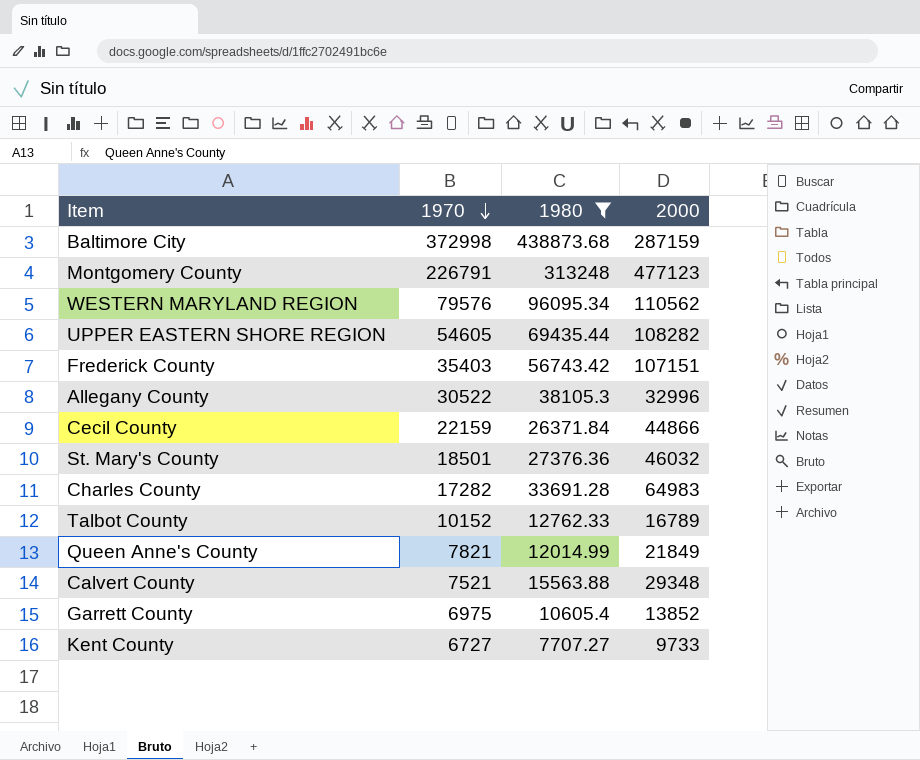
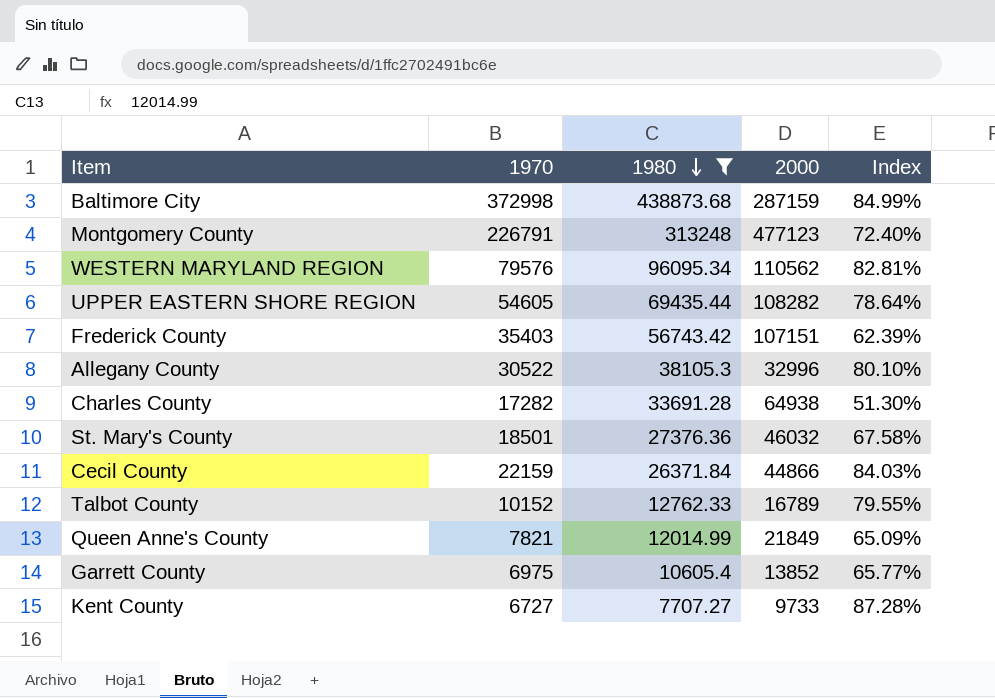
row order: 1970 descending -> 1980 descending
column Index | formula: none -> [1970] / [1980]
row Calvert County: 7521 | 15563.88 | 29348 -> none
Charles County | 2000: 64983 -> 64938

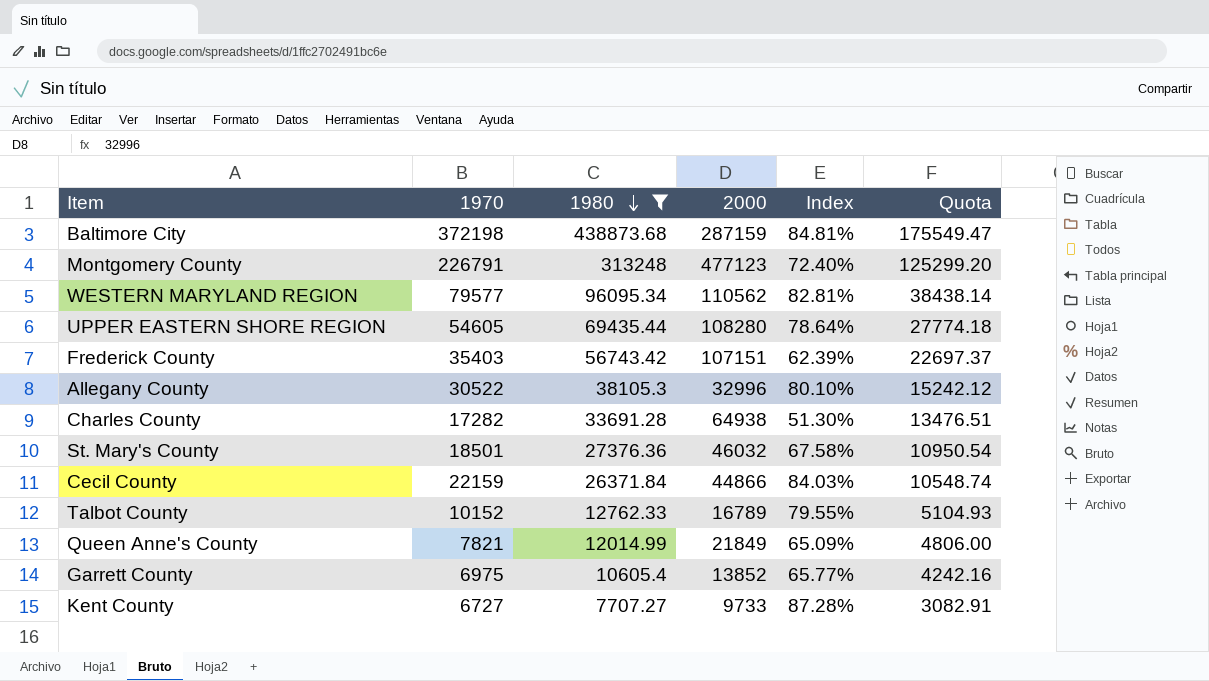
column Quota | formula: none -> [1980] * 0.4
Baltimore City | 1970: 372998 -> 372198
Baltimore City | Index: 84.99% -> 84.81%
WESTERN MARYLAND REGION | 1970: 79576 -> 79577
UPPER EASTERN SHORE REGION | 2000: 108282 -> 108280

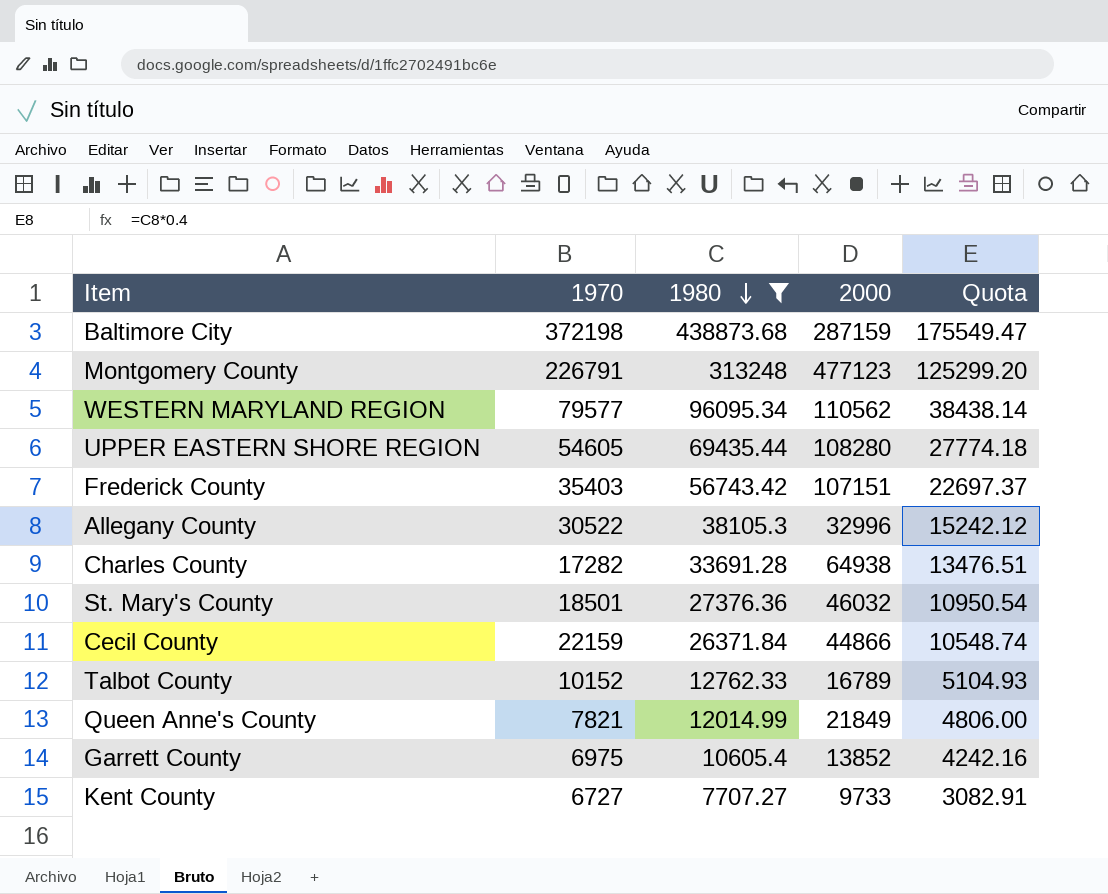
column Index | formula: [1970] / [1980] -> none

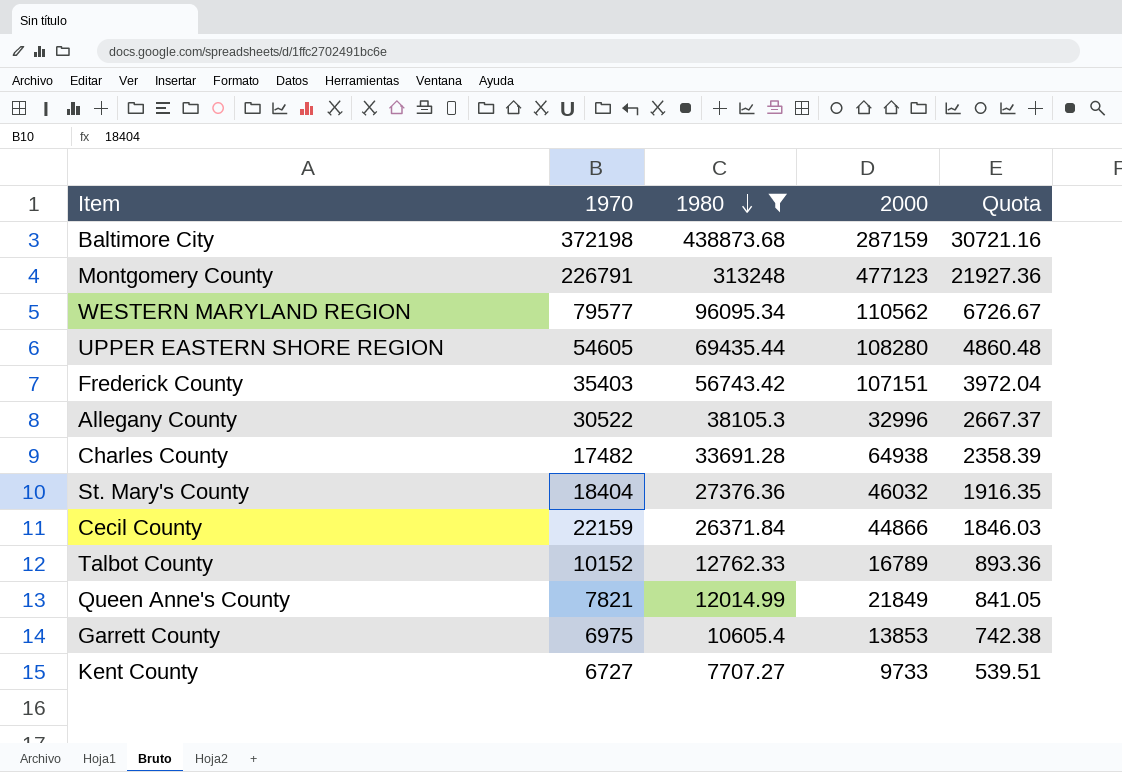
column Quota | formula: [1980] * 0.4 -> [1980] * 0.07
Charles County | 1970: 17282 -> 17482
St. Mary's County | 1970: 18501 -> 18404
Garrett County | 2000: 13852 -> 13853

